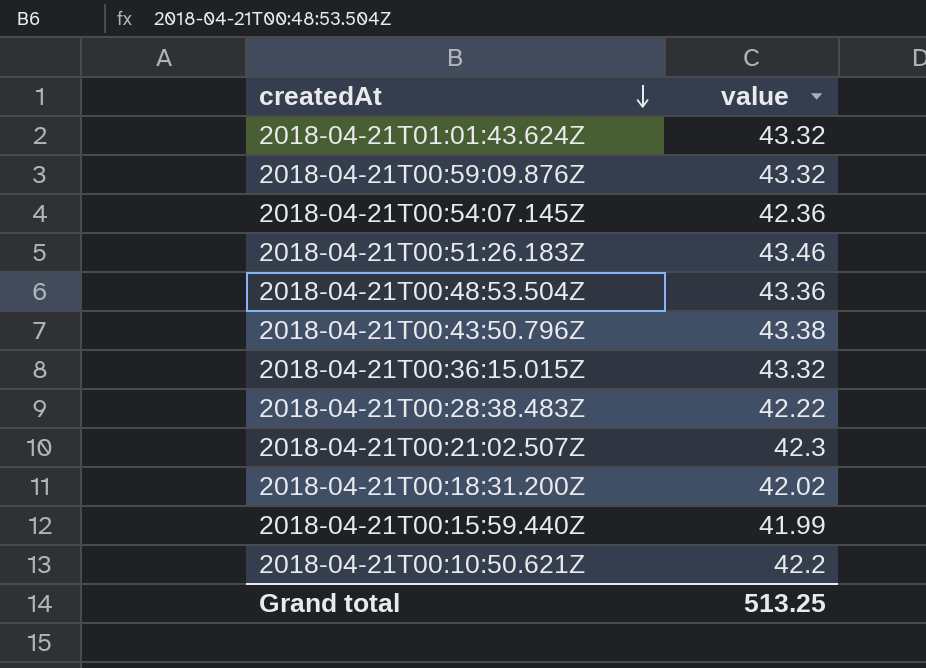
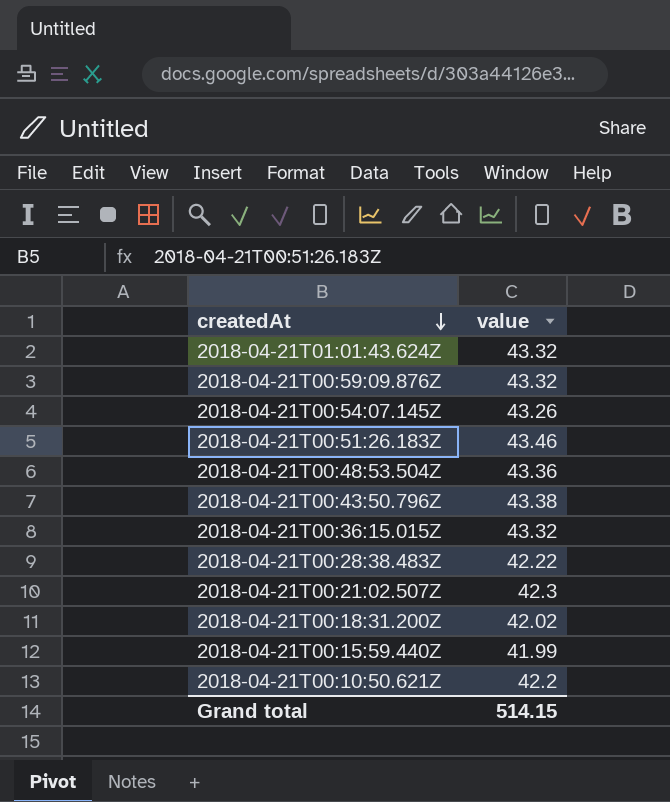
2018-04-21T00:54:07.145Z | value: 42.36 -> 43.26
Grand total | value: 513.25 -> 514.15

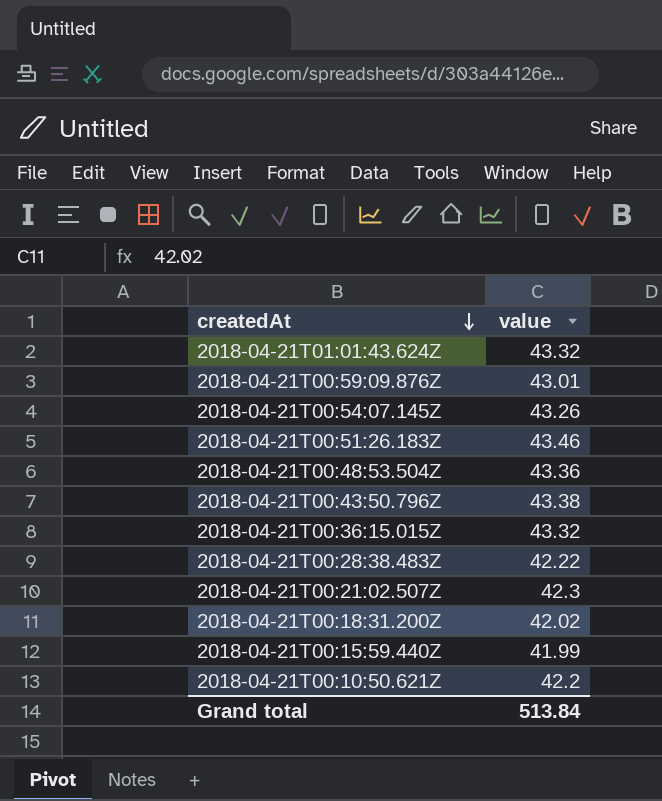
2018-04-21T00:59:09.876Z | value: 43.32 -> 43.01
Grand total | value: 514.15 -> 513.84

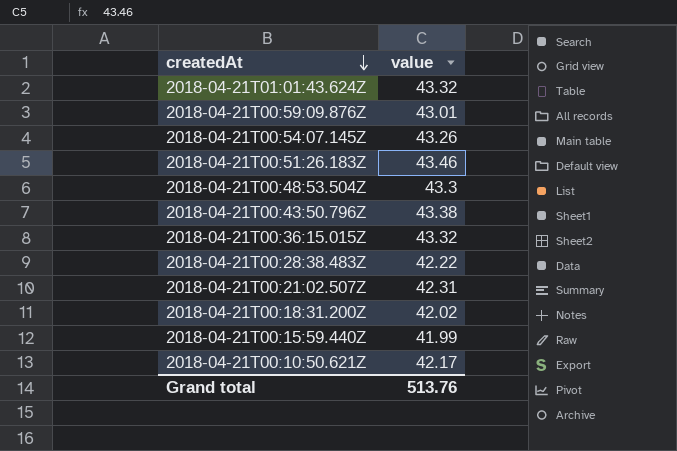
2018-04-21T00:48:53.504Z | value: 43.36 -> 43.3
2018-04-21T00:21:02.507Z | value: 42.3 -> 42.31
2018-04-21T00:10:50.621Z | value: 42.2 -> 42.17
Grand total | value: 513.84 -> 513.76

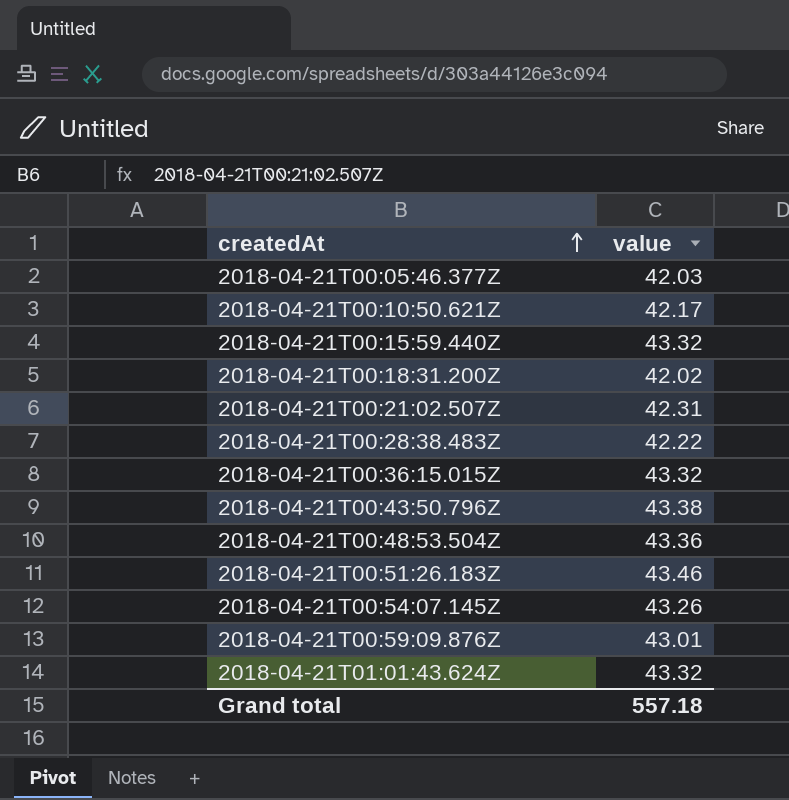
row order: createdAt descending -> createdAt ascending
row 2018-04-21T00:05:46.377Z: none -> 42.03
2018-04-21T00:15:59.440Z | value: 41.99 -> 43.32
2018-04-21T00:48:53.504Z | value: 43.3 -> 43.36
Grand total | value: 513.76 -> 557.18

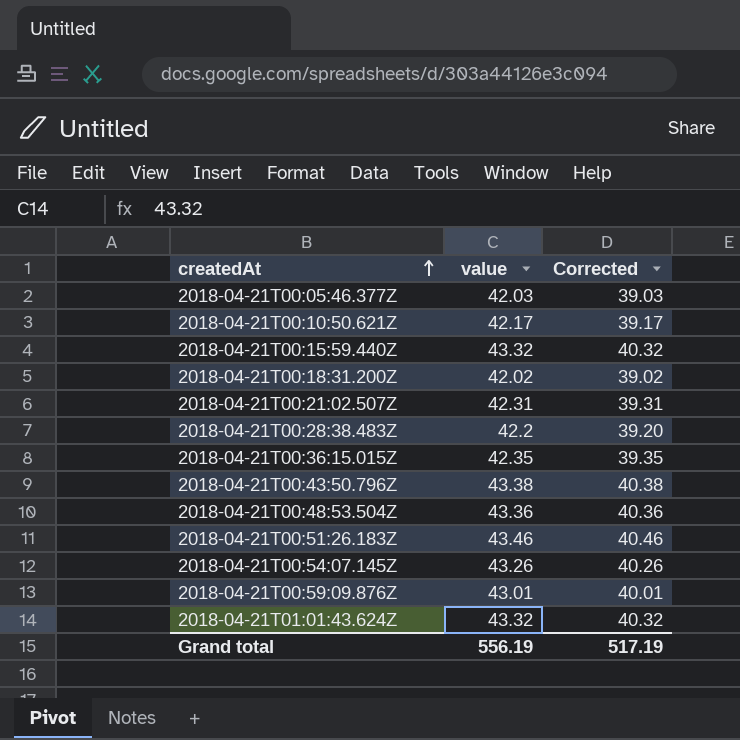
column Corrected | formula: none -> [value] - 3
2018-04-21T00:28:38.483Z | value: 42.22 -> 42.2
2018-04-21T00:36:15.015Z | value: 43.32 -> 42.35
Grand total | value: 557.18 -> 556.19

